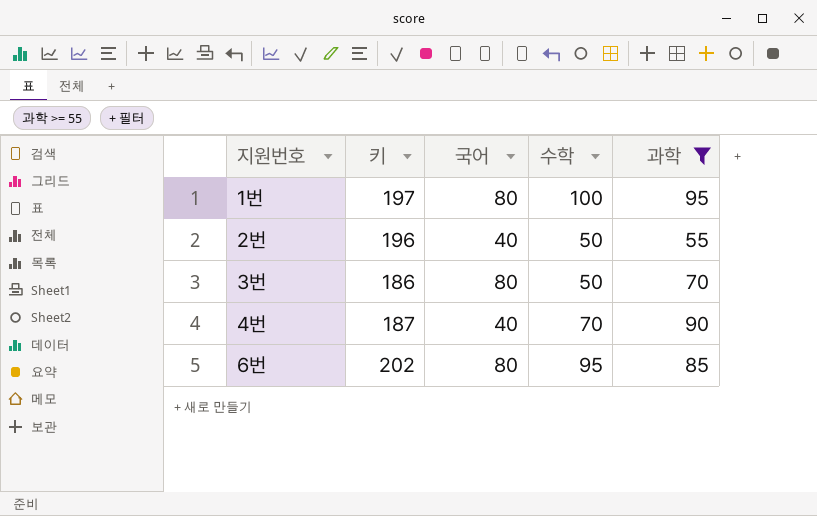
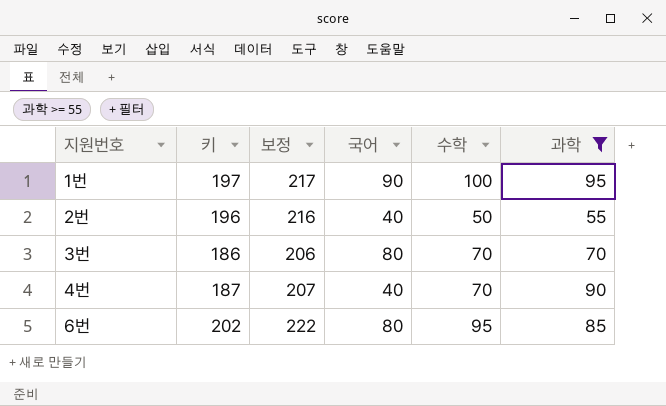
column 보정 | formula: none -> [키] + 20
1번 | 국어: 80 -> 90
3번 | 수학: 50 -> 70

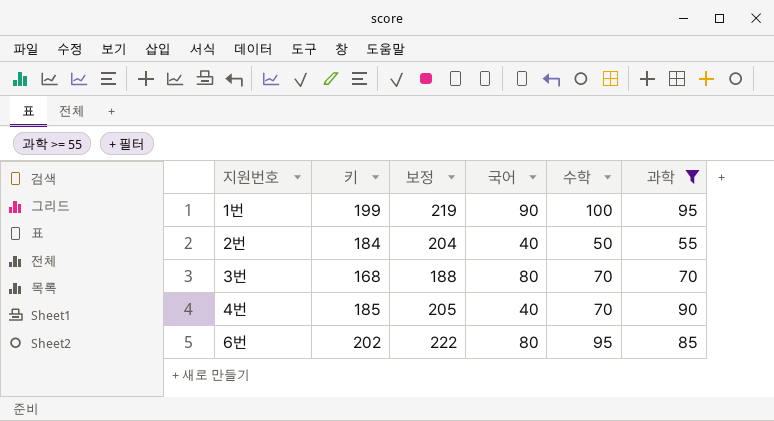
1번 | 키: 197 -> 199
1번 | 보정: 217 -> 219
2번 | 키: 196 -> 184
2번 | 보정: 216 -> 204
3번 | 키: 186 -> 168
3번 | 보정: 206 -> 188
4번 | 키: 187 -> 185
4번 | 보정: 207 -> 205

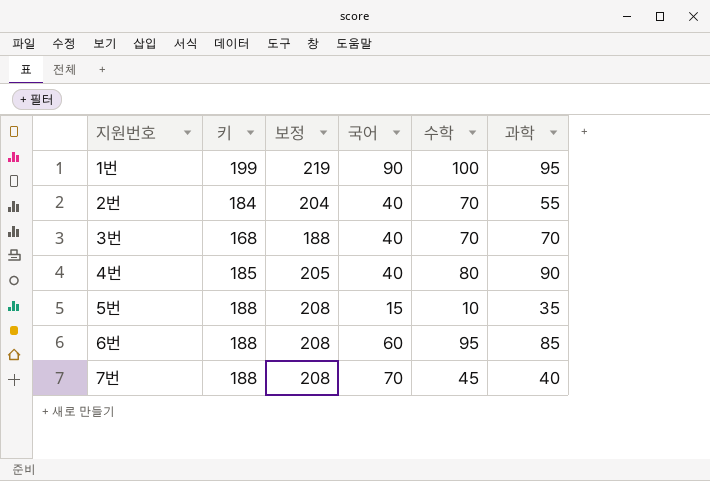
filter: 과학 >= 55 -> none
2번 | 수학: 50 -> 70
3번 | 국어: 80 -> 40
4번 | 수학: 70 -> 80
6번 | 키: 202 -> 188
6번 | 보정: 222 -> 208
6번 | 국어: 80 -> 60

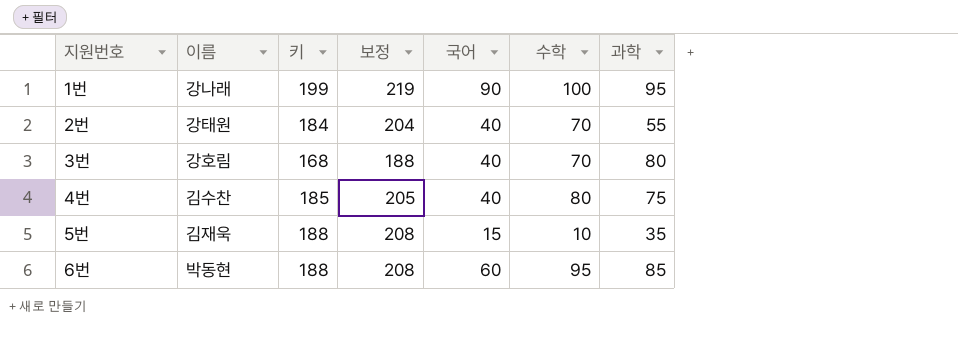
column 이름 | position: none -> 2
row 7번: 188 | 208 | 70 | 45 | 40 -> none
3번 | 과학: 70 -> 80
4번 | 과학: 90 -> 75

